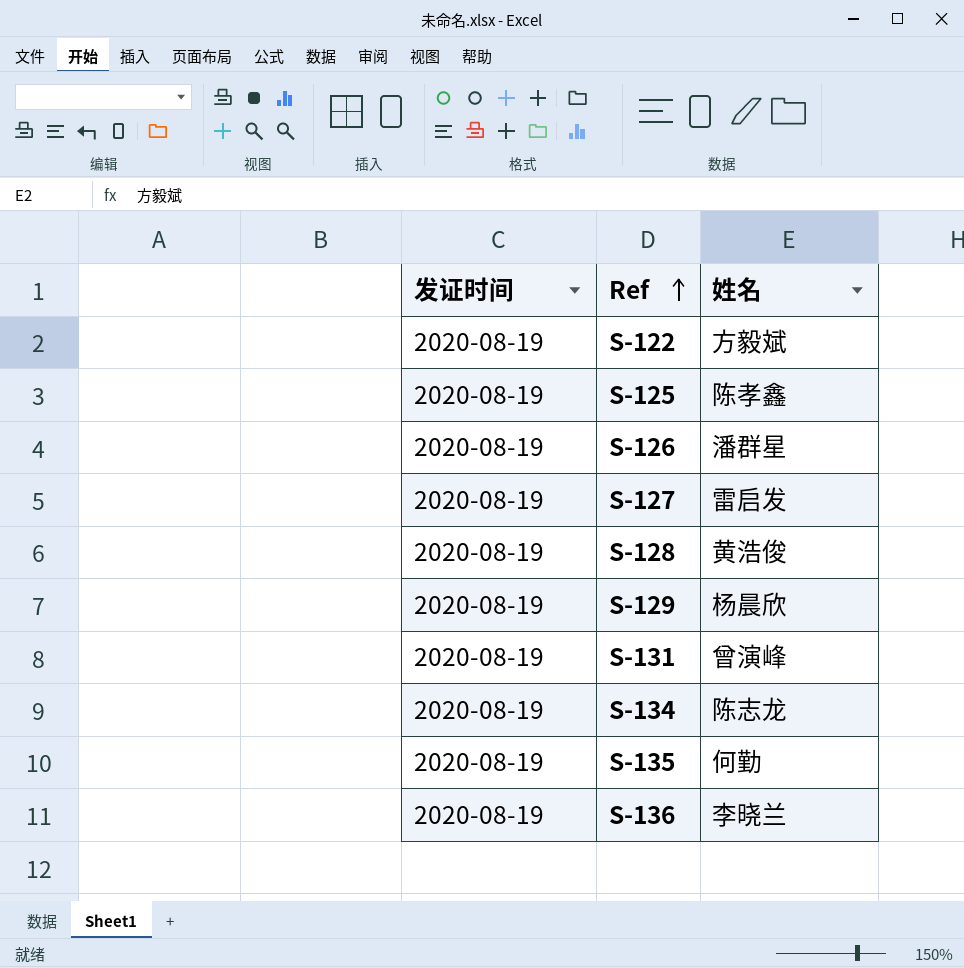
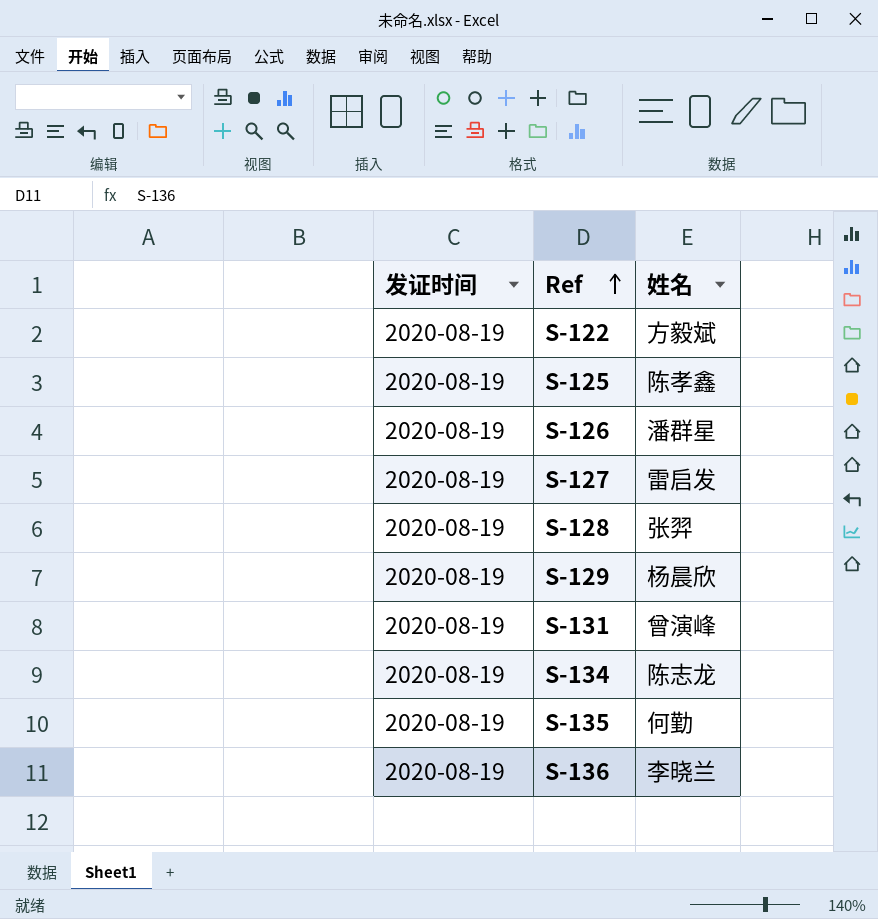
S-128 | 姓名: 黄浩俊 -> 张羿

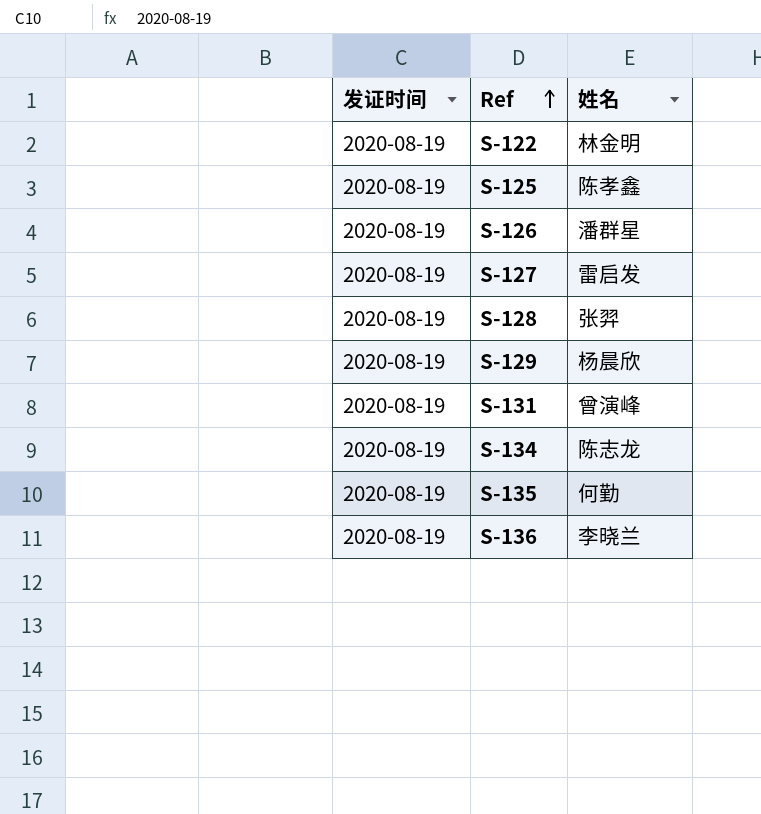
S-122 | 姓名: 方毅斌 -> 林金明

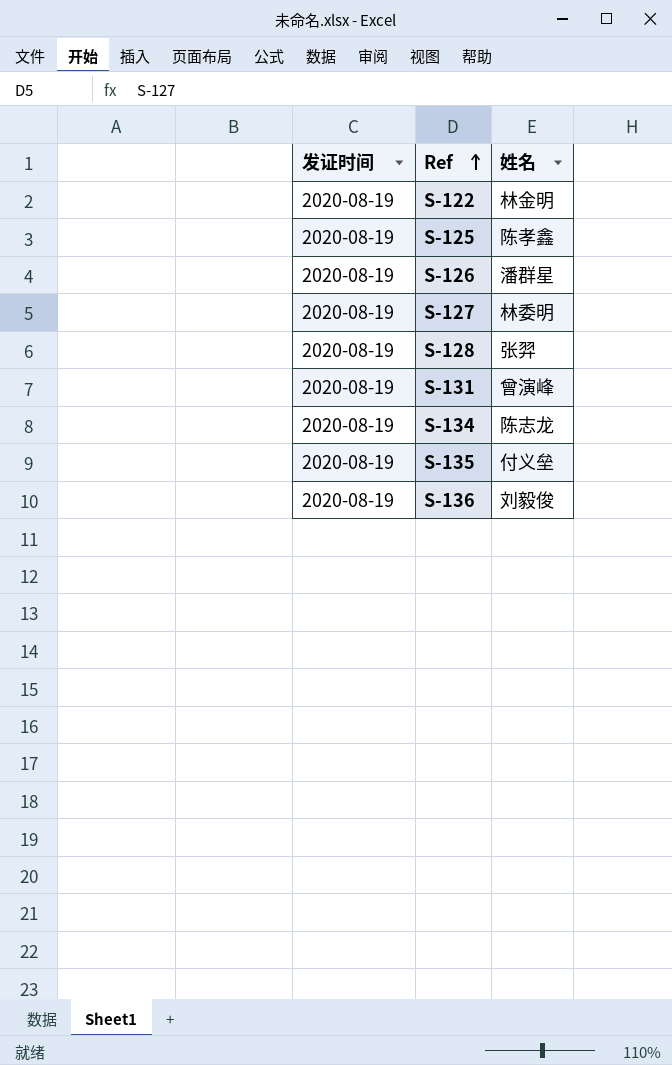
row S-129: 2020-08-19 | 杨晨欣 -> none
S-127 | 姓名: 雷启发 -> 林委明
S-135 | 姓名: 何勤 -> 付义垒
S-136 | 姓名: 李晓兰 -> 刘毅俊

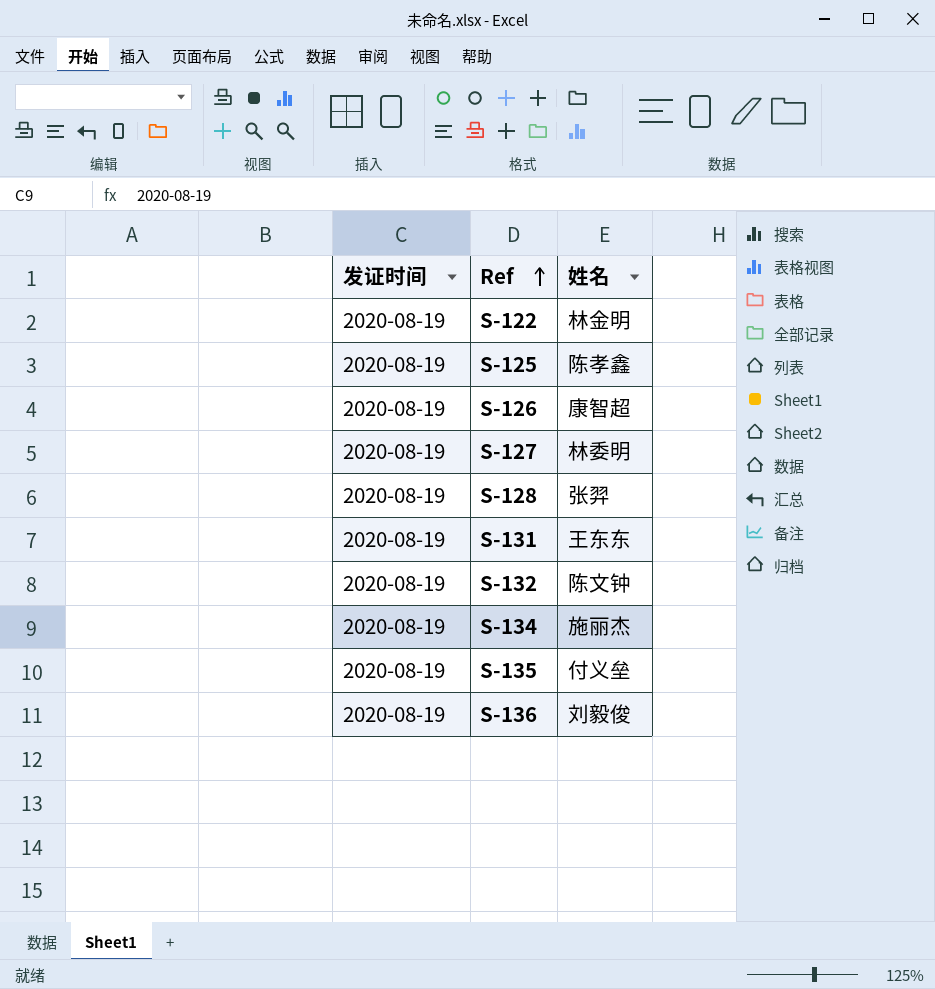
S-126 | 姓名: 潘群星 -> 康智超
S-131 | 姓名: 曾演峰 -> 王东东
row S-132: none -> 2020-08-19 | 陈文钟
S-134 | 姓名: 陈志龙 -> 施丽杰

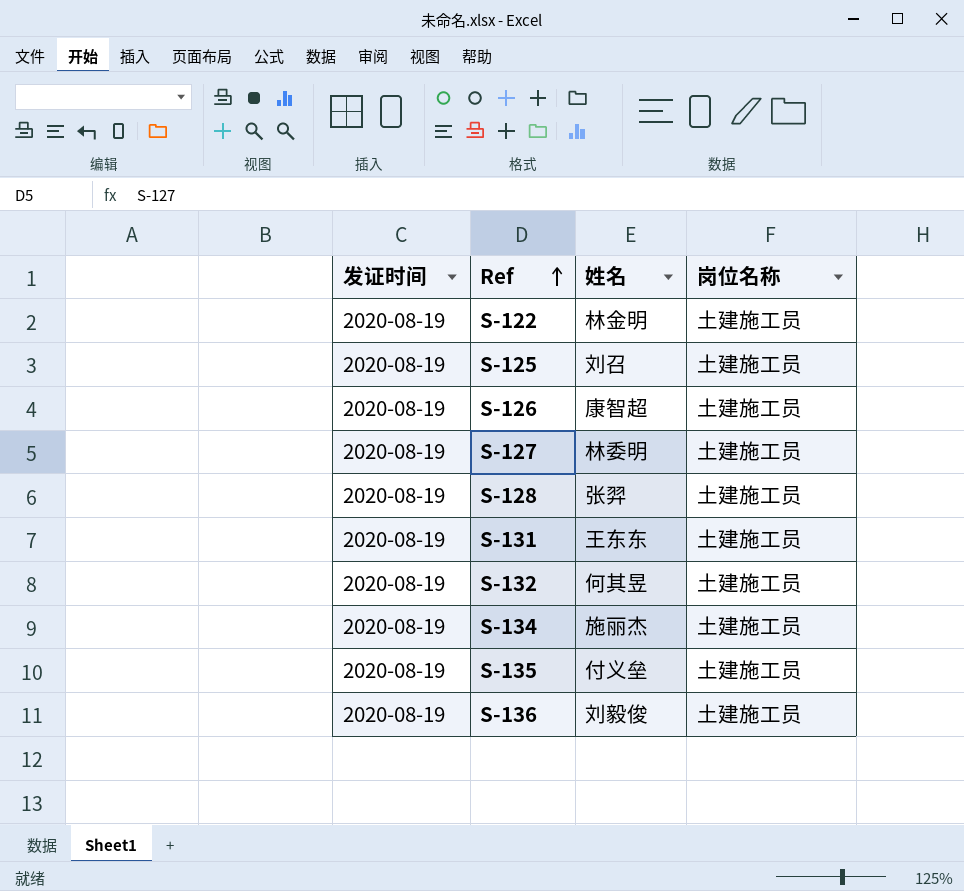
column 岗位名称 | position: none -> 4
S-125 | 姓名: 陈孝鑫 -> 刘召
S-132 | 姓名: 陈文钟 -> 何其昱

